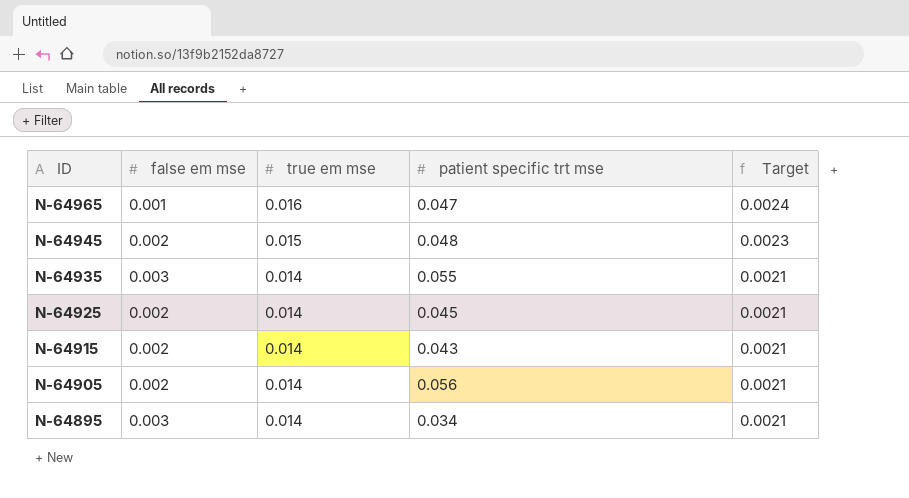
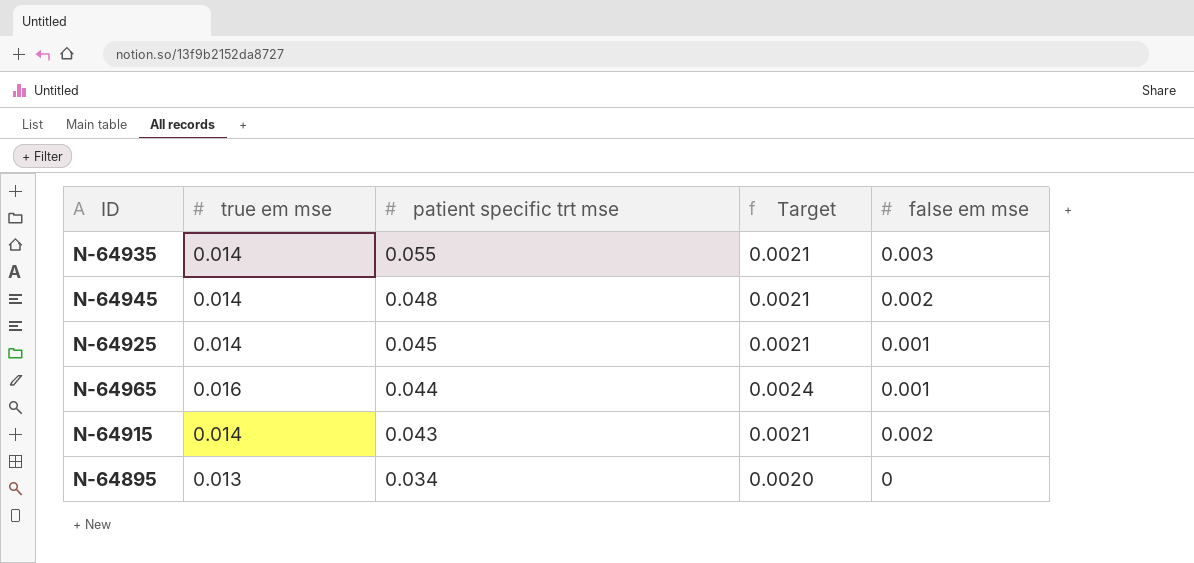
row order: ID descending -> patient specific trt mse descending
column false em mse | position: 2 -> 5
row N-64905: 0.002 | 0.014 | 0.056 | 0.0021 -> none
N-64945 | true em mse: 0.015 -> 0.014
N-64945 | Target: 0.0023 -> 0.0021
N-64925 | false em mse: 0.002 -> 0.001
N-64965 | patient specific trt mse: 0.047 -> 0.044
N-64895 | true em mse: 0.014 -> 0.013
N-64895 | Target: 0.0021 -> 0.0020
N-64895 | false em mse: 0.003 -> 0

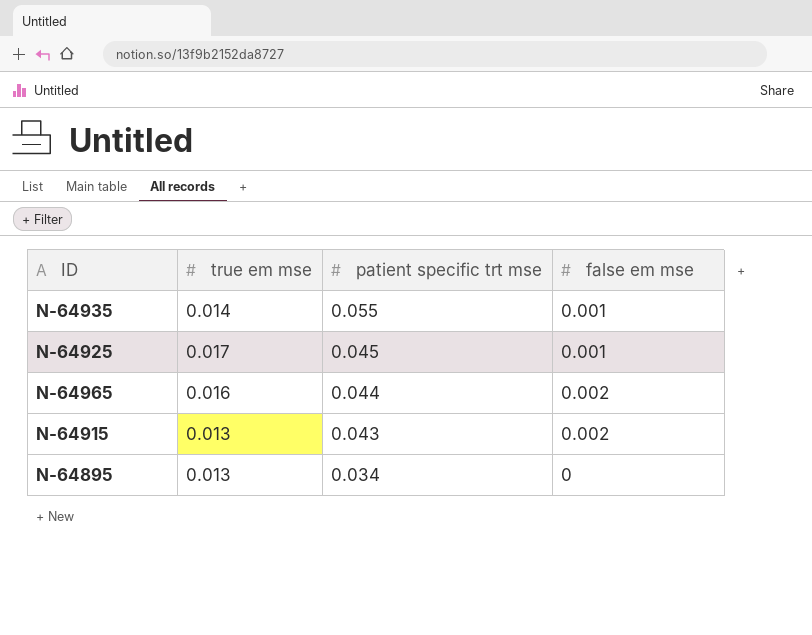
column Target | formula: [true em mse] * 0.15 -> none
row N-64945: 0.014 | 0.048 | 0.0021 | 0.002 -> none
N-64935 | false em mse: 0.003 -> 0.001
N-64925 | true em mse: 0.014 -> 0.017
N-64965 | false em mse: 0.001 -> 0.002
N-64915 | true em mse: 0.014 -> 0.013

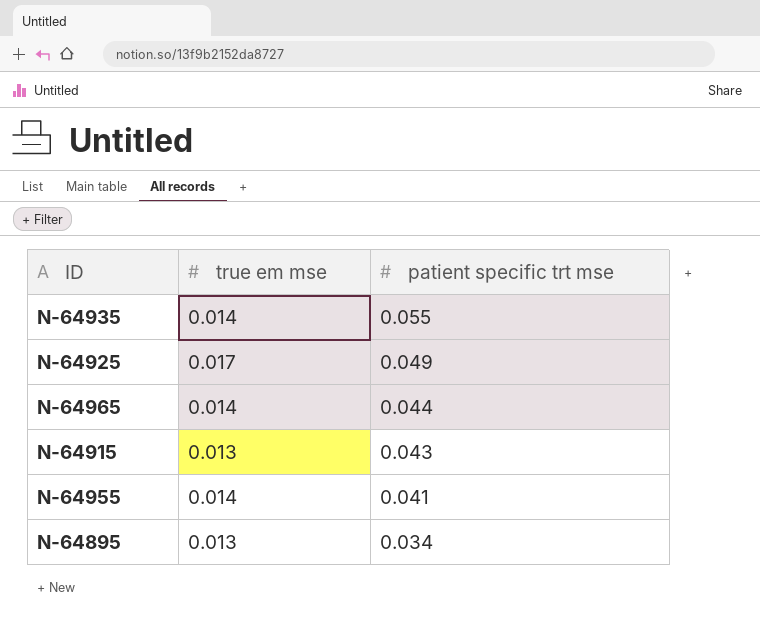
column false em mse | position: 4 -> none
N-64925 | patient specific trt mse: 0.045 -> 0.049
N-64965 | true em mse: 0.016 -> 0.014
row N-64955: none -> 0.014 | 0.041

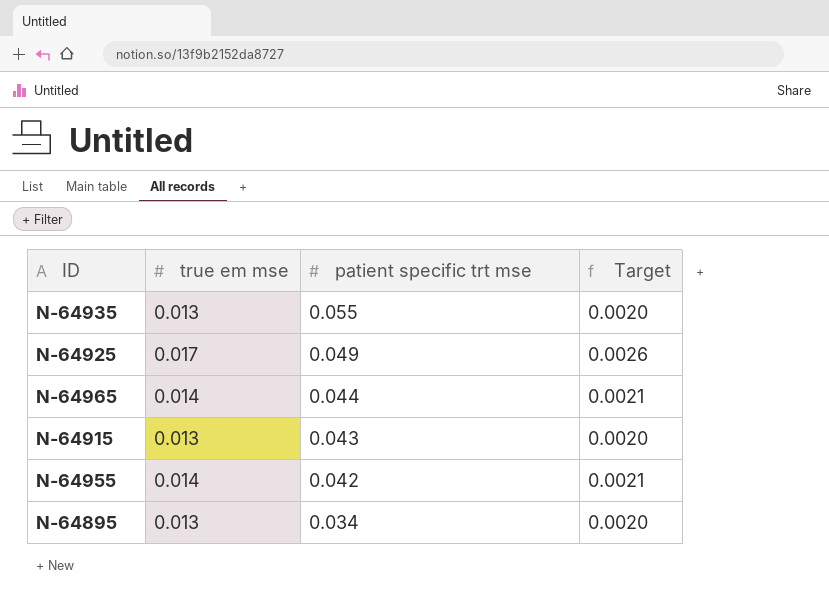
column Target | formula: none -> [true em mse] * 0.15
N-64935 | true em mse: 0.014 -> 0.013
N-64955 | patient specific trt mse: 0.041 -> 0.042

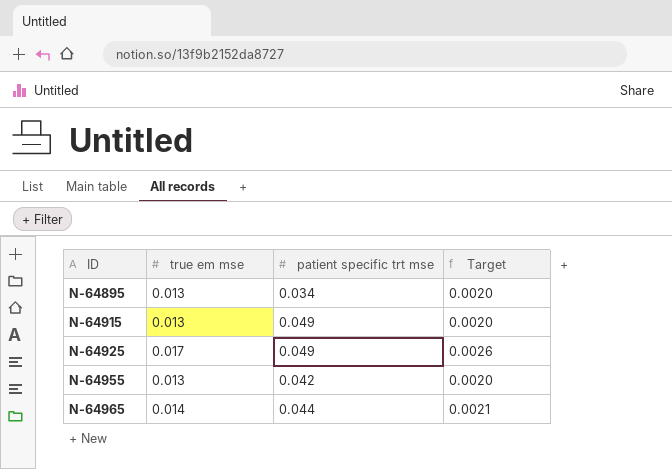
row order: patient specific trt mse descending -> ID ascending
row N-64935: 0.013 | 0.055 | 0.0020 -> none
N-64915 | patient specific trt mse: 0.043 -> 0.049
N-64955 | true em mse: 0.014 -> 0.013
N-64955 | Target: 0.0021 -> 0.0020

